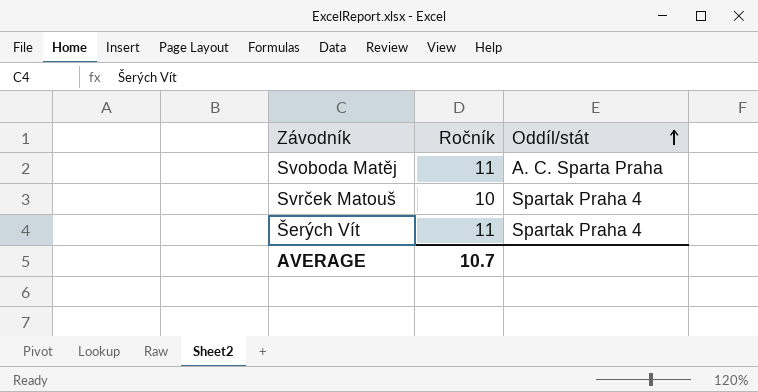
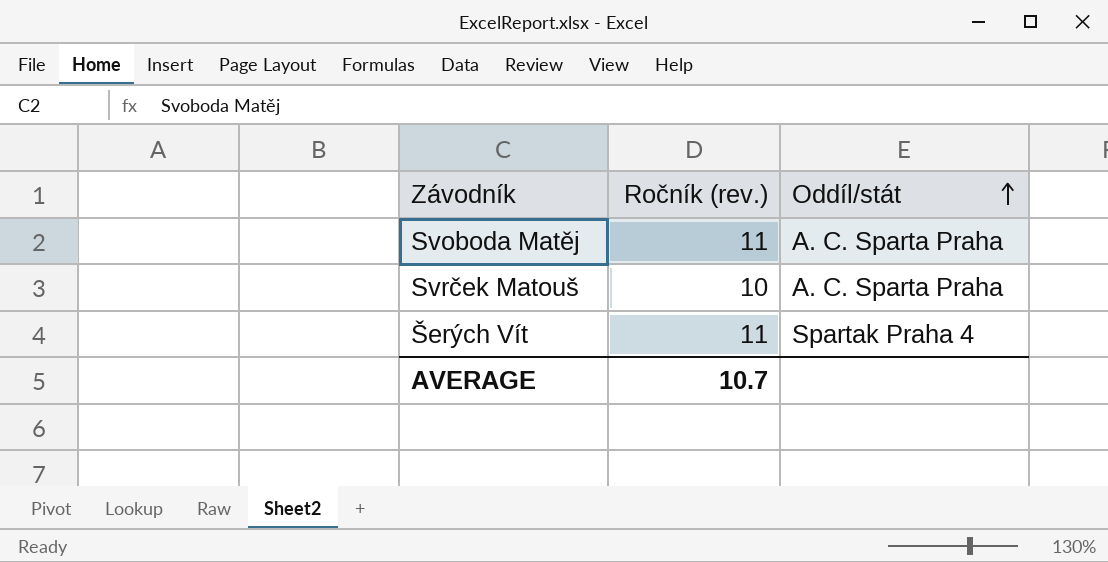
column name: Ročník -> Ročník (rev.)
Svrček Matouš | Oddíl/stát: Spartak Praha 4 -> A. C. Sparta Praha

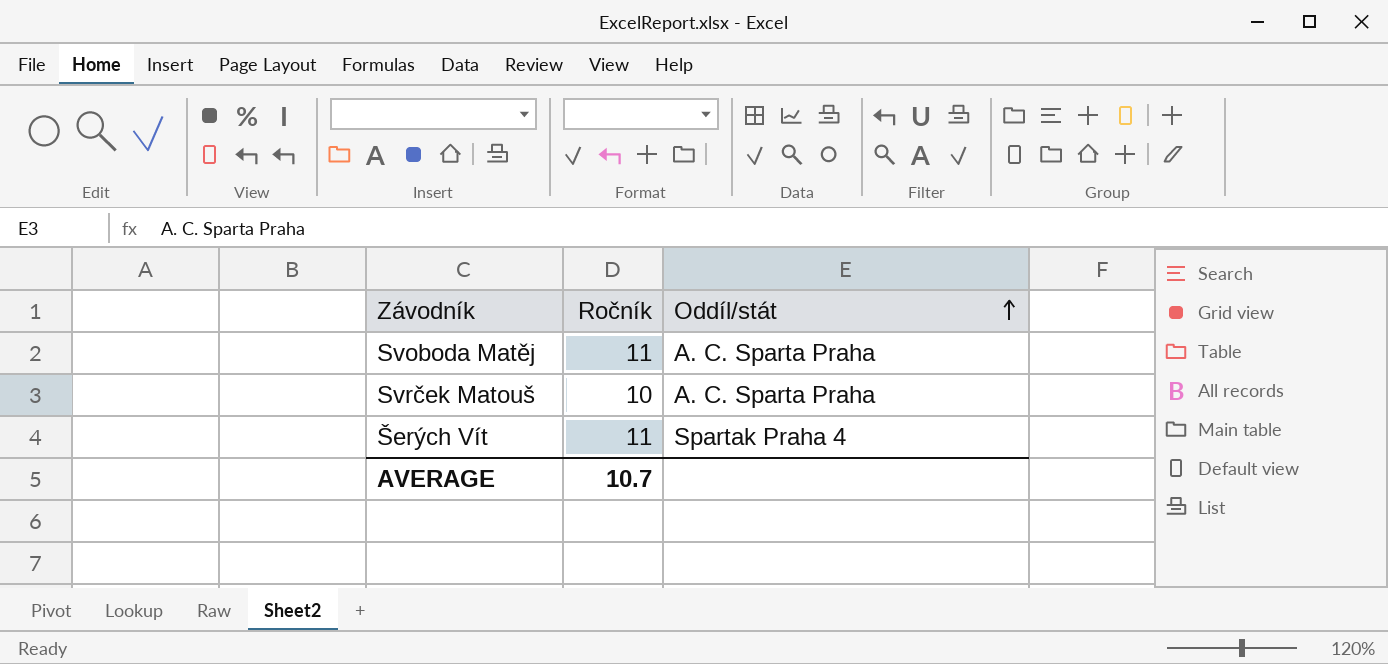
column name: Ročník (rev.) -> Ročník

